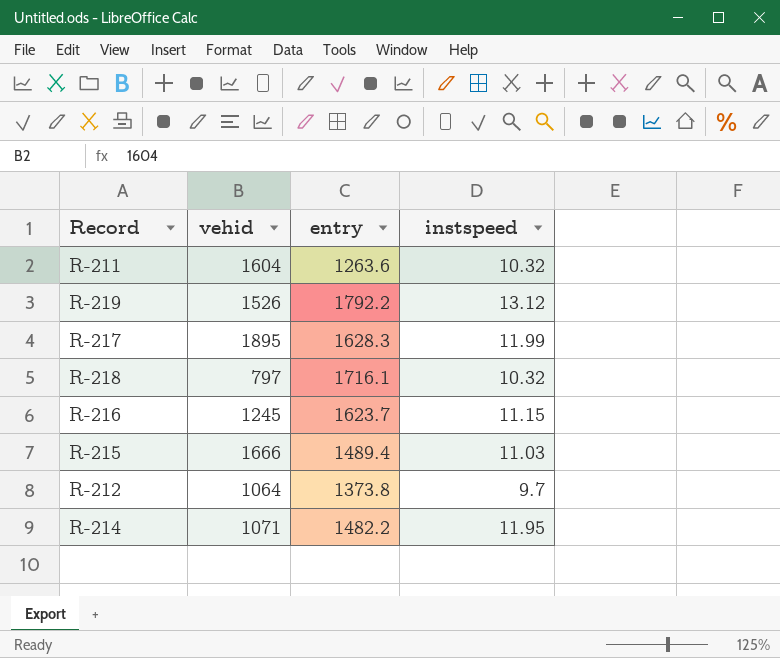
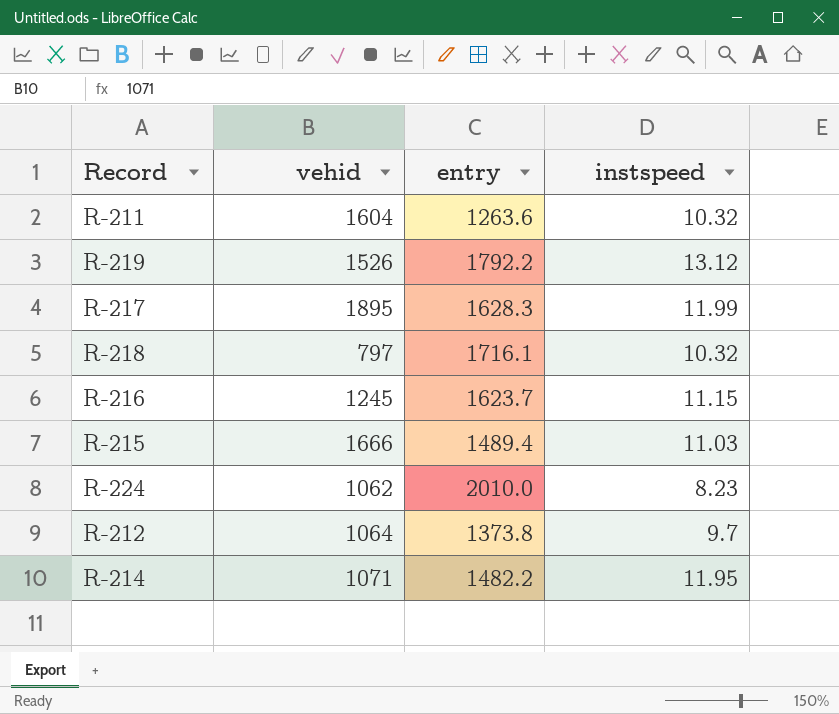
row R-224: none -> 1062 | 2010.0 | 8.23

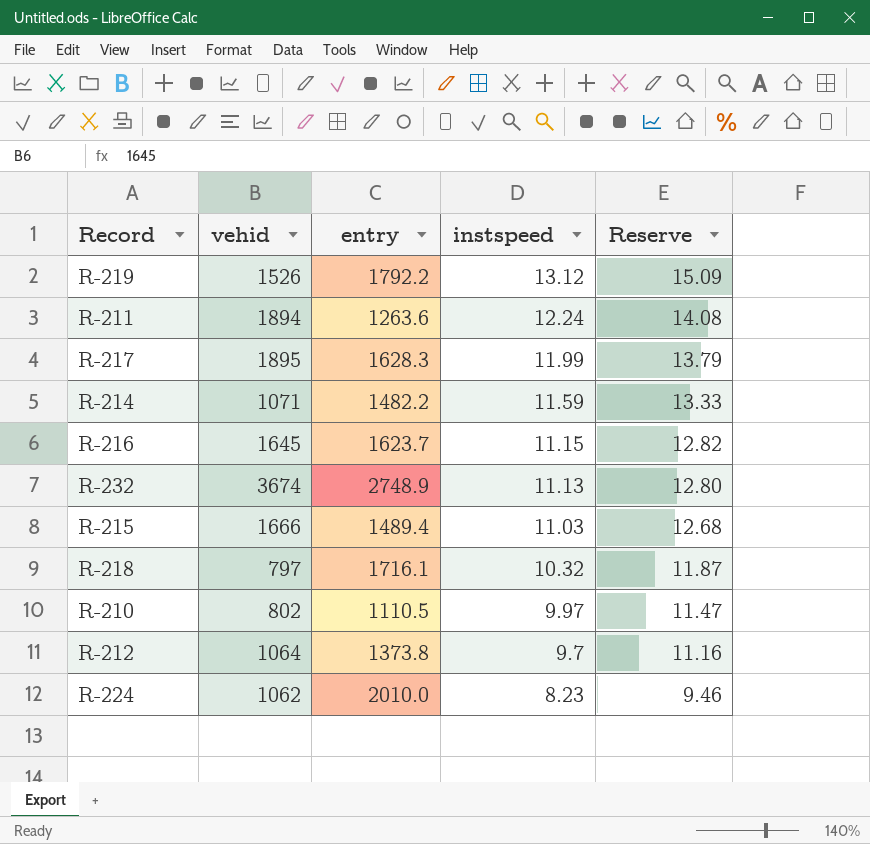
row order: none -> instspeed descending
column Reserve | formula: none -> [instspeed] * 1.15
R-211 | vehid: 1604 -> 1894
R-211 | instspeed: 10.32 -> 12.24
R-214 | instspeed: 11.95 -> 11.59
R-216 | vehid: 1245 -> 1645
row R-232: none -> 3674 | 2748.9 | 11.13 | 12.80
row R-210: none -> 802 | 1110.5 | 9.97 | 11.47

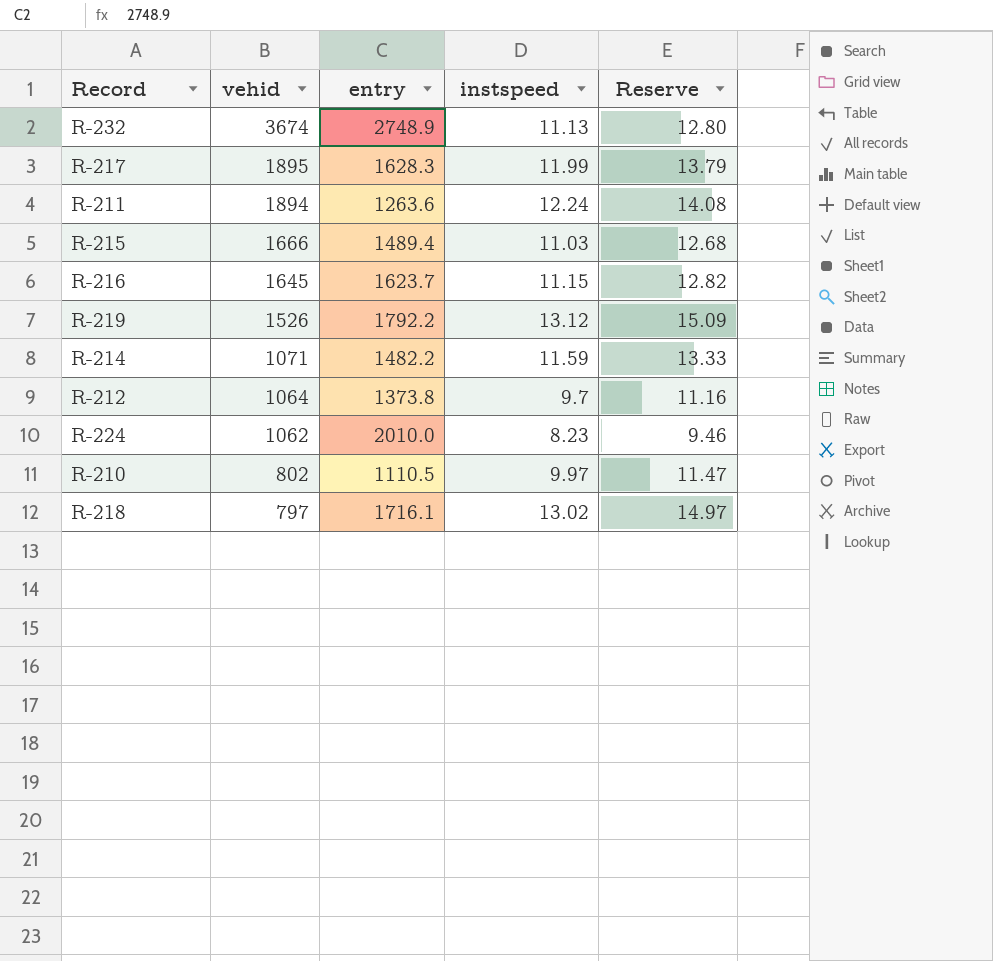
row order: instspeed descending -> vehid descending
R-218 | instspeed: 10.32 -> 13.02
R-218 | Reserve: 11.87 -> 14.97

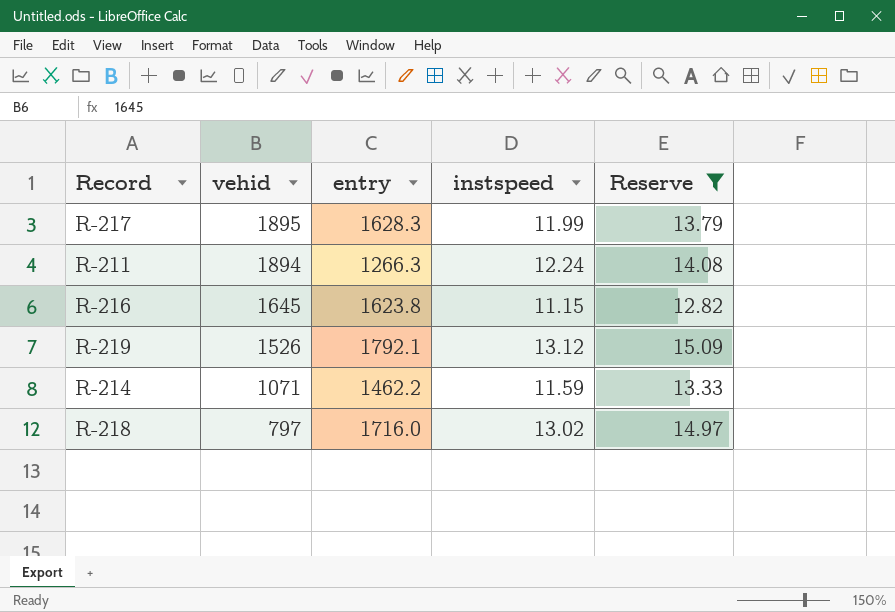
filter: none -> Reserve >= 12.82
R-211 | entry: 1263.6 -> 1266.3
R-216 | entry: 1623.7 -> 1623.8
R-219 | entry: 1792.2 -> 1792.1
R-214 | entry: 1482.2 -> 1462.2
R-218 | entry: 1716.1 -> 1716.0

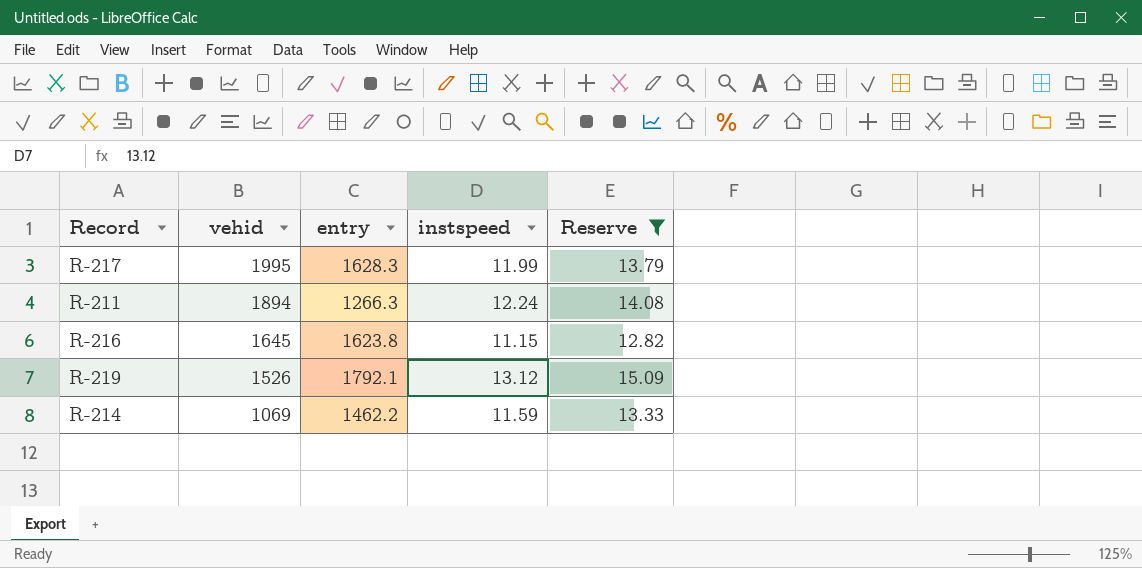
row R-218: 797 | 1716.0 | 13.02 | 14.97 -> none
R-217 | vehid: 1895 -> 1995
R-214 | vehid: 1071 -> 1069

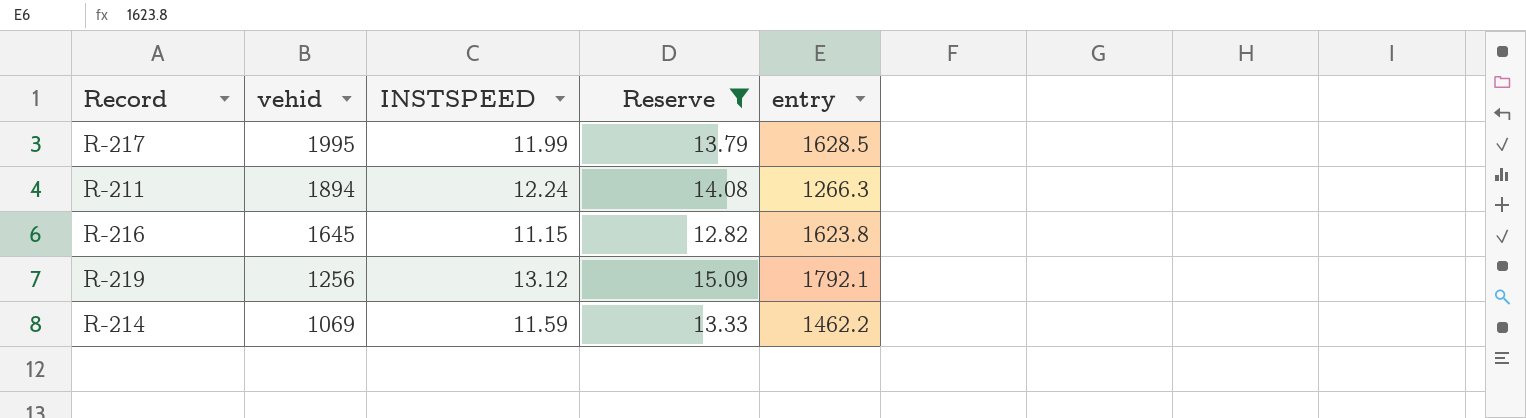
column name: instspeed -> INSTSPEED
column entry | position: 3 -> 5
R-217 | entry: 1628.3 -> 1628.5
R-219 | vehid: 1526 -> 1256

